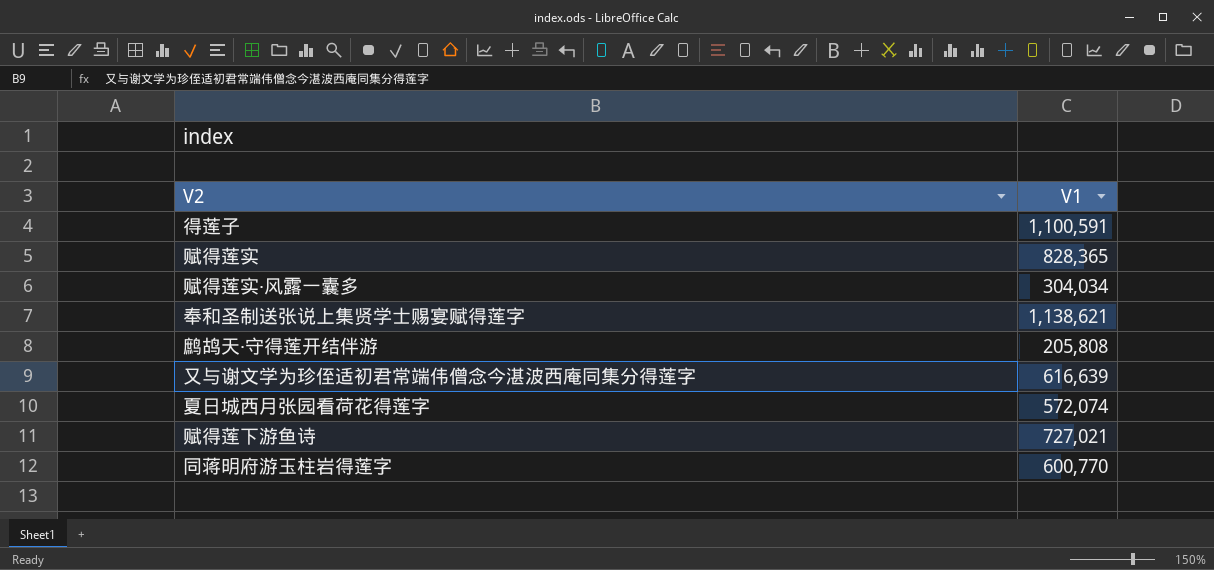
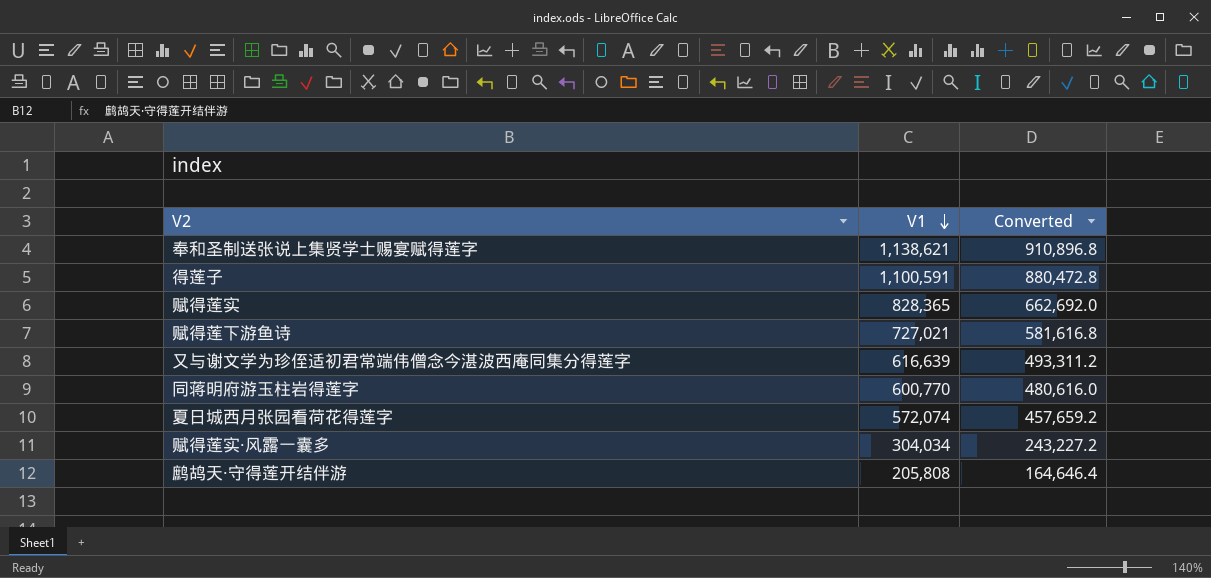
row order: none -> V1 descending
column Converted | formula: none -> [V1] * 0.8

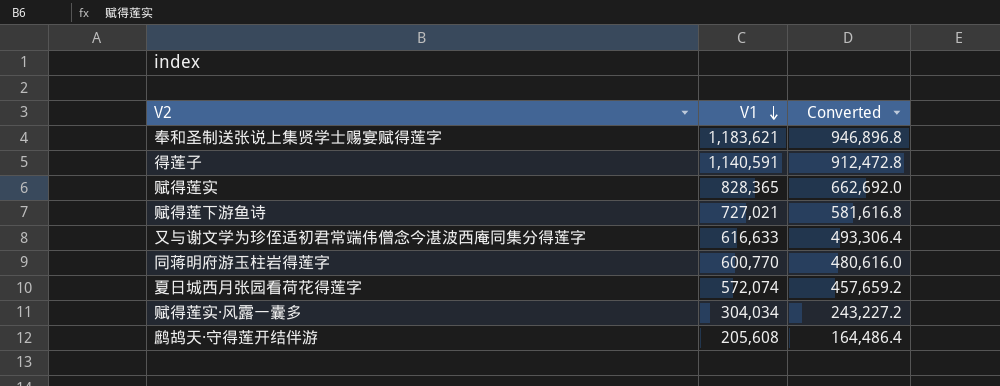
奉和圣制送张说上集贤学士赐宴赋得莲字 | V1: 1,138,621 -> 1,183,621
奉和圣制送张说上集贤学士赐宴赋得莲字 | Converted: 910,896.8 -> 946,896.8
得莲子 | V1: 1,100,591 -> 1,140,591
得莲子 | Converted: 880,472.8 -> 912,472.8
又与谢文学为珍侄适初君常端伟僧念今湛波西庵同集分得莲字 | V1: 616,639 -> 616,633
又与谢文学为珍侄适初君常端伟僧念今湛波西庵同集分得莲字 | Converted: 493,311.2 -> 493,306.4
鹧鸪天·守得莲开结伴游 | V1: 205,808 -> 205,608
鹧鸪天·守得莲开结伴游 | Converted: 164,646.4 -> 164,486.4

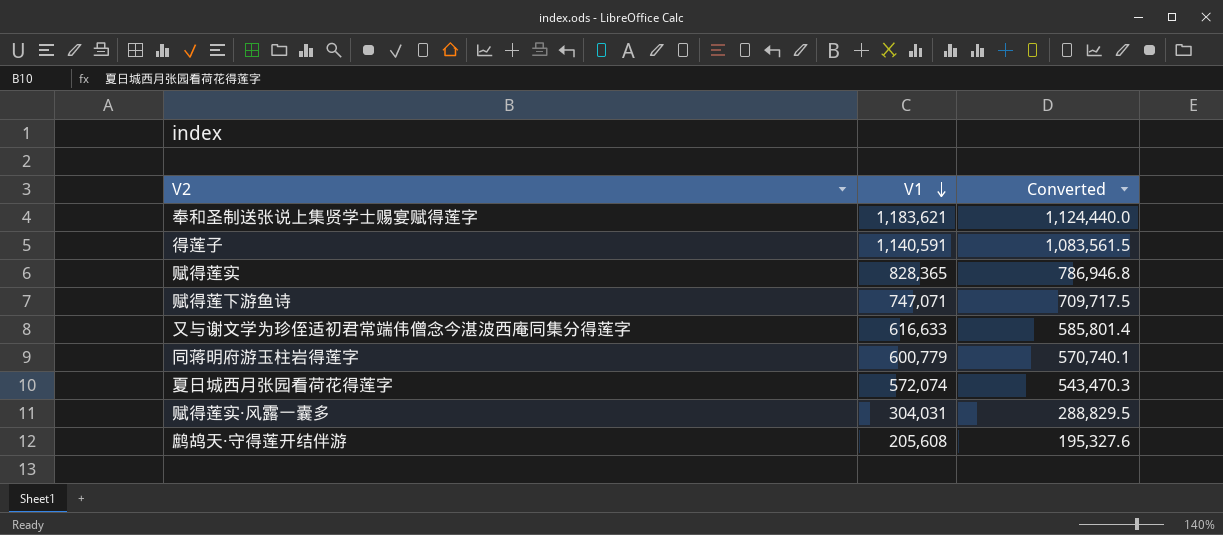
column Converted | formula: [V1] * 0.8 -> [V1] * 0.95
赋得莲下游鱼诗 | V1: 727,021 -> 747,071
同蒋明府游玉柱岩得莲字 | V1: 600,770 -> 600,779
赋得莲实·风露一囊多 | V1: 304,034 -> 304,031

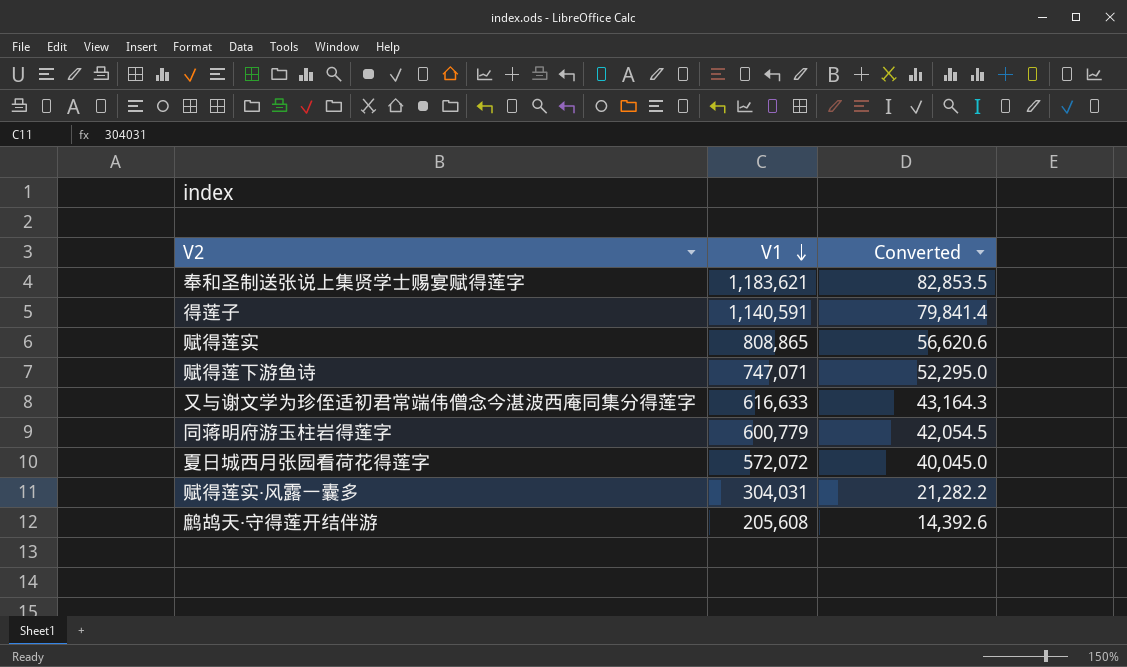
column Converted | formula: [V1] * 0.95 -> [V1] * 0.07
赋得莲实 | V1: 828,365 -> 808,865
夏日城西月张园看荷花得莲字 | V1: 572,074 -> 572,072

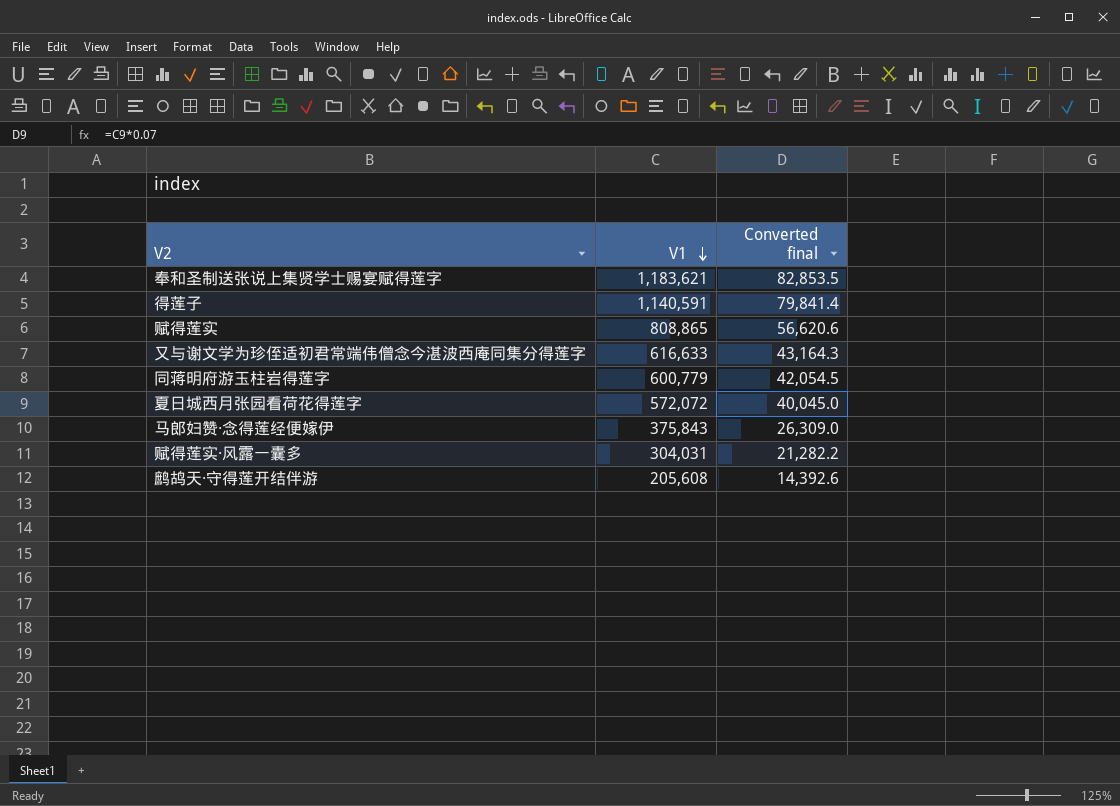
column name: Converted -> Converted final
row 赋得莲下游鱼诗: 747,071 | 52,295.0 -> none
row 马郎妇赞·念得莲经便嫁伊: none -> 375,843 | 26,309.0

